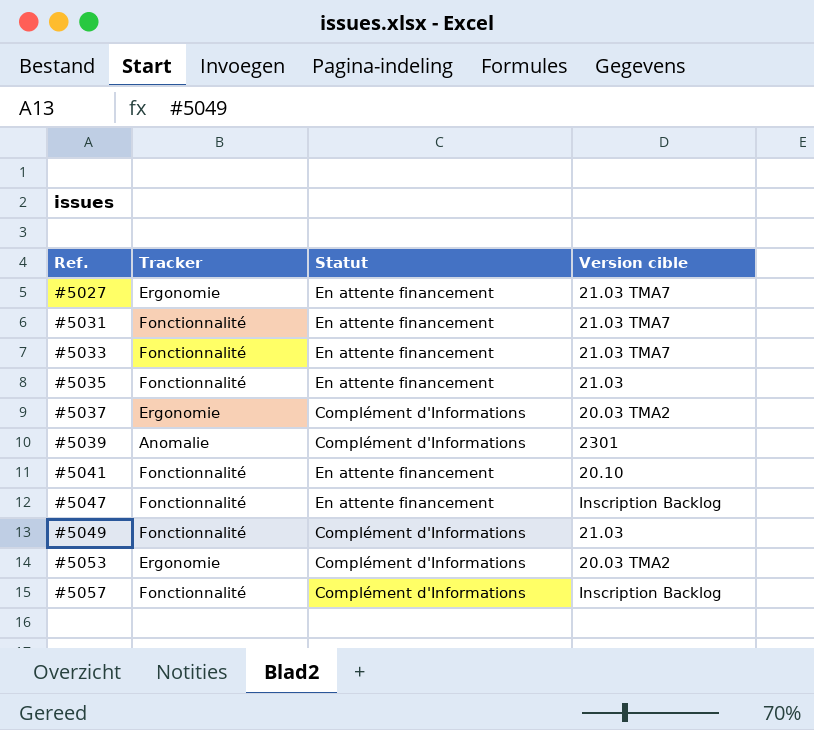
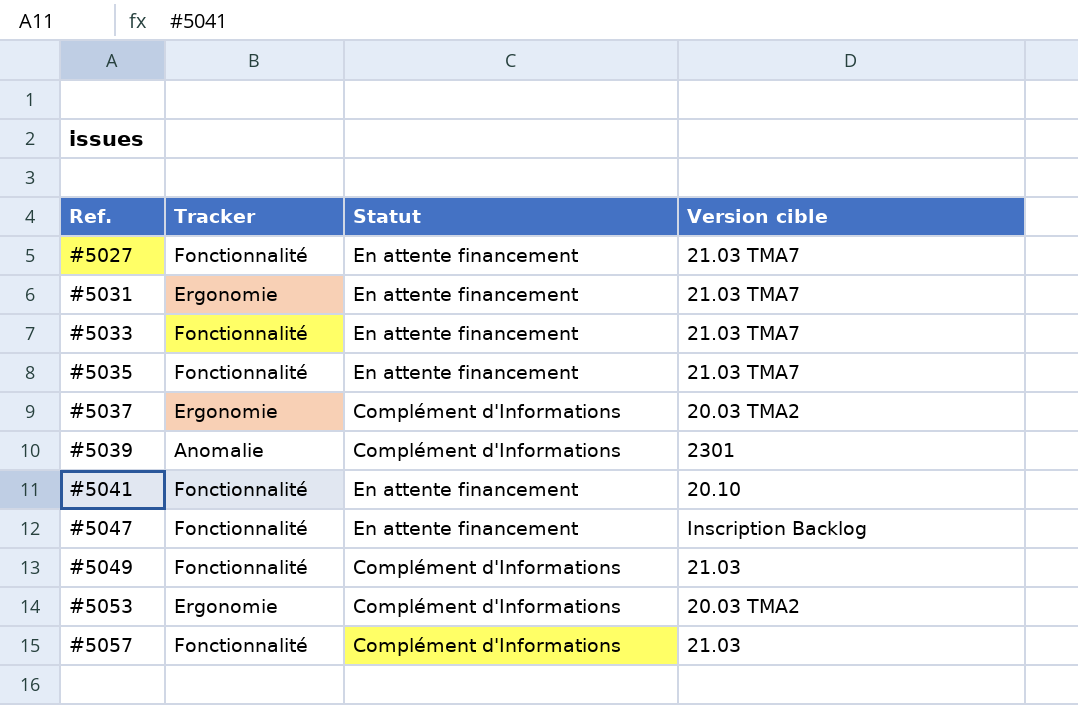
#5027 | Tracker: Ergonomie -> Fonctionnalité
#5031 | Tracker: Fonctionnalité -> Ergonomie
#5035 | Version cible: 21.03 -> 21.03 TMA7
#5057 | Version cible: Inscription Backlog -> 21.03

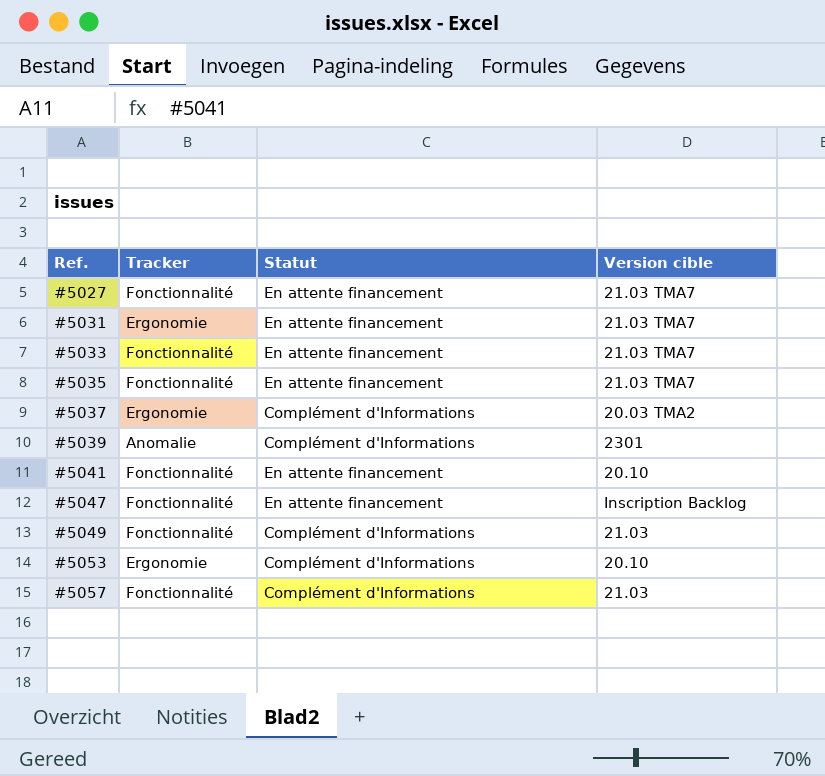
#5053 | Version cible: 20.03 TMA2 -> 20.10

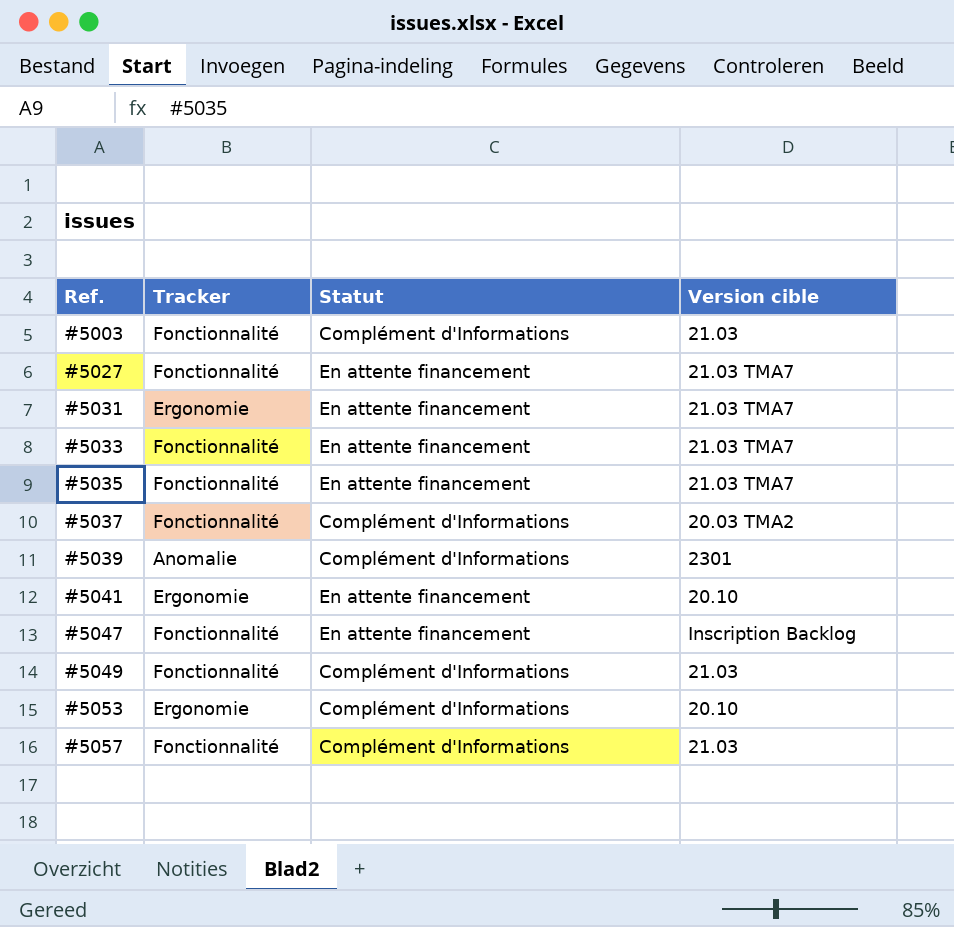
row #5003: none -> Fonctionnalité | Complément d'Informations | 21.03
#5037 | Tracker: Ergonomie -> Fonctionnalité
#5041 | Tracker: Fonctionnalité -> Ergonomie

